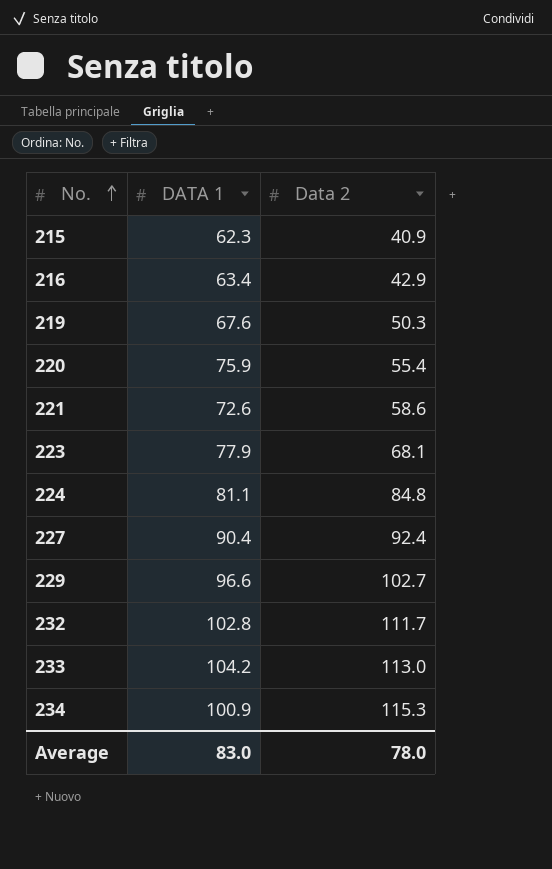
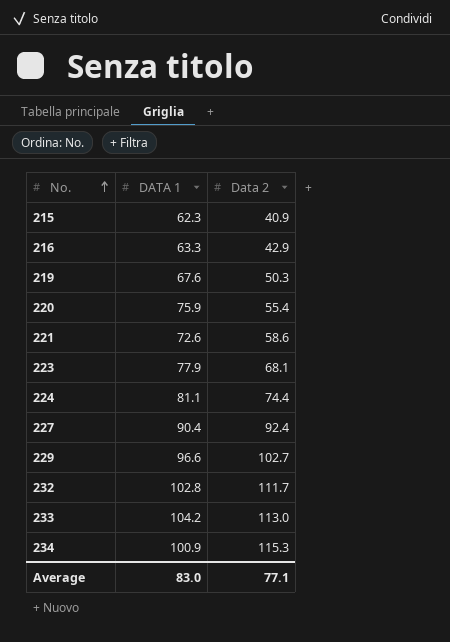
216 | DATA 1: 63.4 -> 63.3
224 | Data 2: 84.8 -> 74.4
Average | Data 2: 78.0 -> 77.1

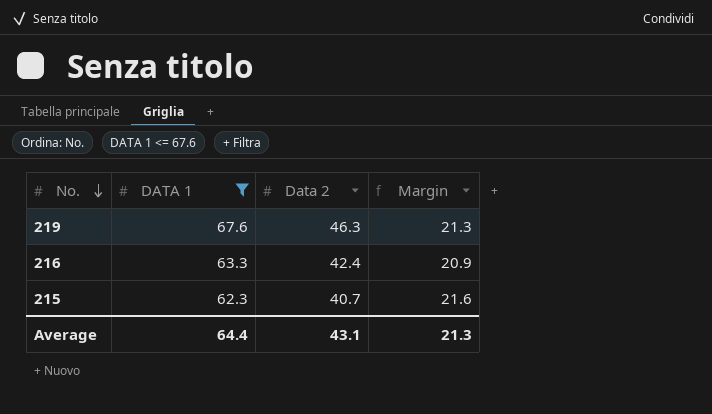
filter: none -> DATA 1 <= 67.6
row order: No. ascending -> No. descending
column Margin | formula: none -> [DATA 1] - [Data 2]
219 | Data 2: 50.3 -> 46.3
216 | Data 2: 42.9 -> 42.4
215 | Data 2: 40.9 -> 40.7
Average | DATA 1: 83.0 -> 64.4
Average | Data 2: 77.1 -> 43.1

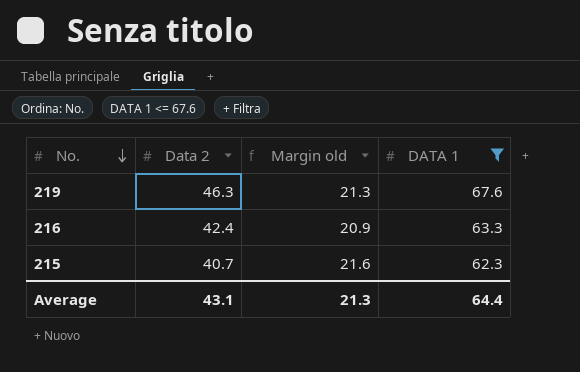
column name: Margin -> Margin old
column DATA 1 | position: 2 -> 4

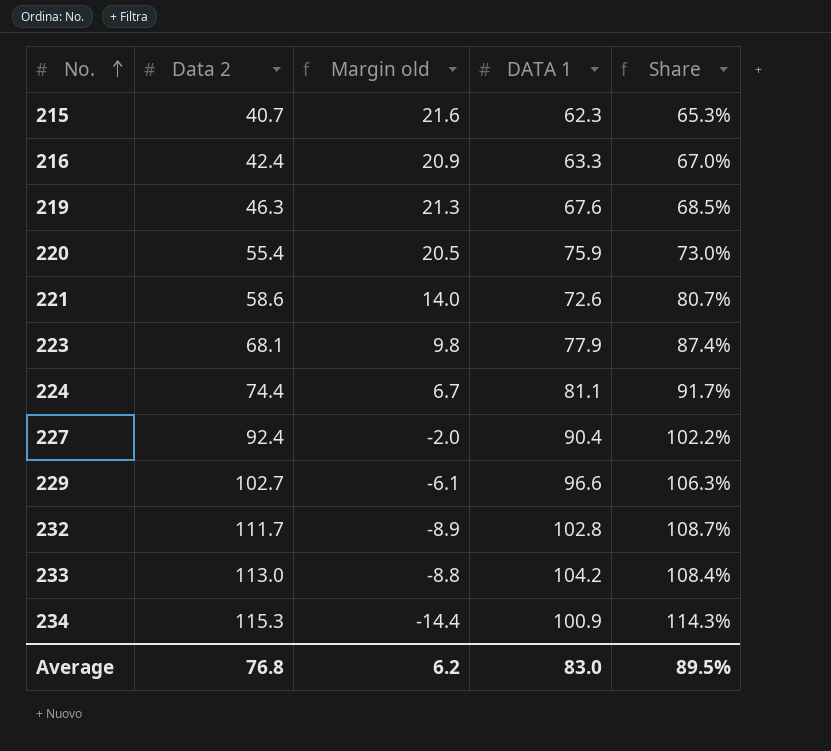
filter: DATA 1 <= 67.6 -> none
row order: No. descending -> No. ascending
column Share | formula: none -> [Data 2] / [DATA 1]
Average | Data 2: 43.1 -> 76.8
Average | Margin old: 21.3 -> 6.2
Average | DATA 1: 64.4 -> 83.0

